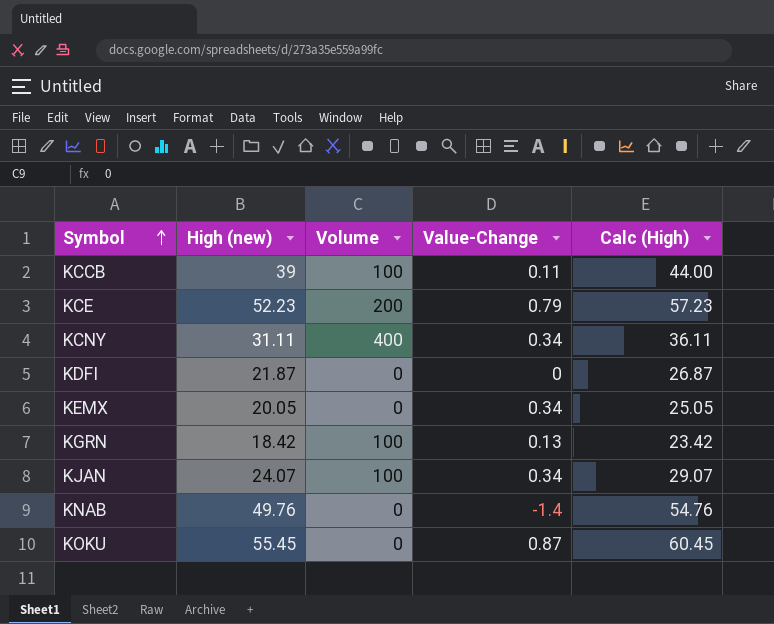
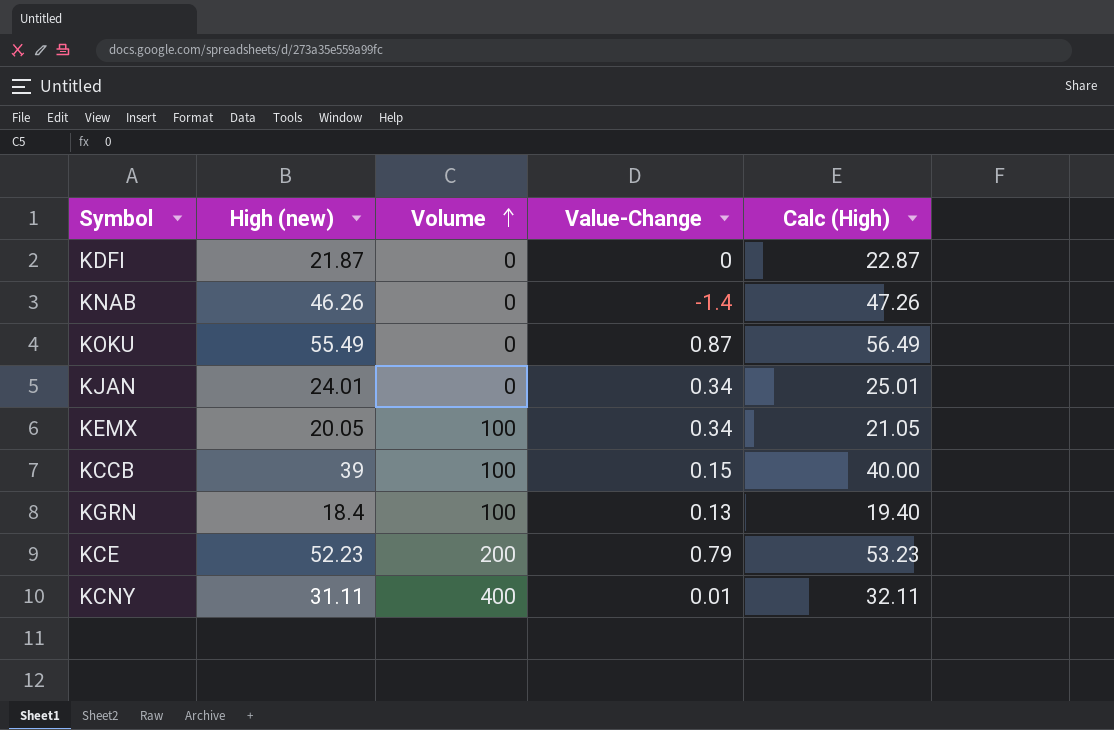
row order: Symbol ascending -> Volume ascending
column Calc (High) | formula: [High (new)] + 5 -> [High (new)] + 1
KNAB | High (new): 49.76 -> 46.26
KOKU | High (new): 55.45 -> 55.49
KJAN | High (new): 24.07 -> 24.01
KJAN | Volume: 100 -> 0
KEMX | Volume: 0 -> 100
KCCB | Value-Change: 0.11 -> 0.15
KGRN | High (new): 18.42 -> 18.4
KCNY | Value-Change: 0.34 -> 0.01

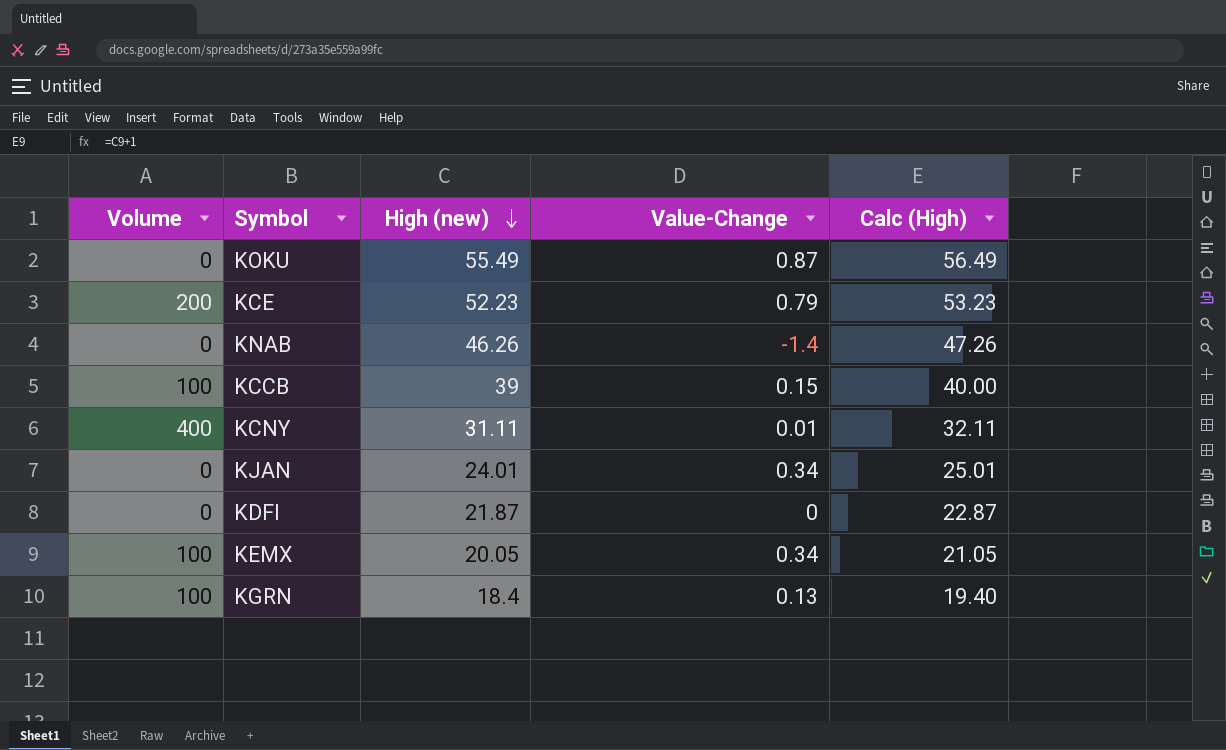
row order: Volume ascending -> High (new) descending
column Volume | position: 3 -> 1

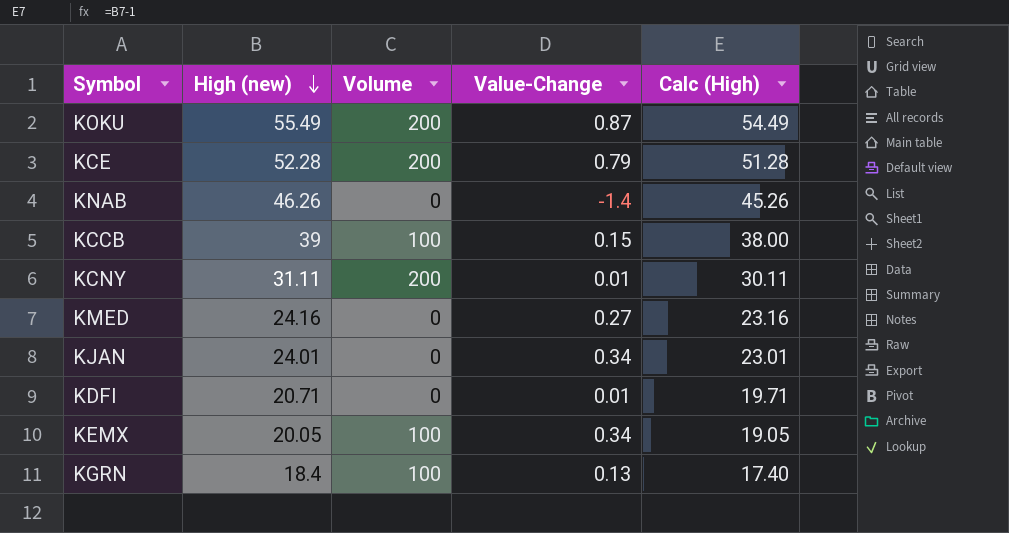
column Volume | position: 1 -> 3
column Calc (High) | formula: [High (new)] + 1 -> [High (new)] - 1
KOKU | Volume: 0 -> 200
KCE | High (new): 52.23 -> 52.28
KCNY | Volume: 400 -> 200
row KMED: none -> 24.16 | 0 | 0.27 | 23.16
KDFI | High (new): 21.87 -> 20.71
KDFI | Value-Change: 0 -> 0.01

